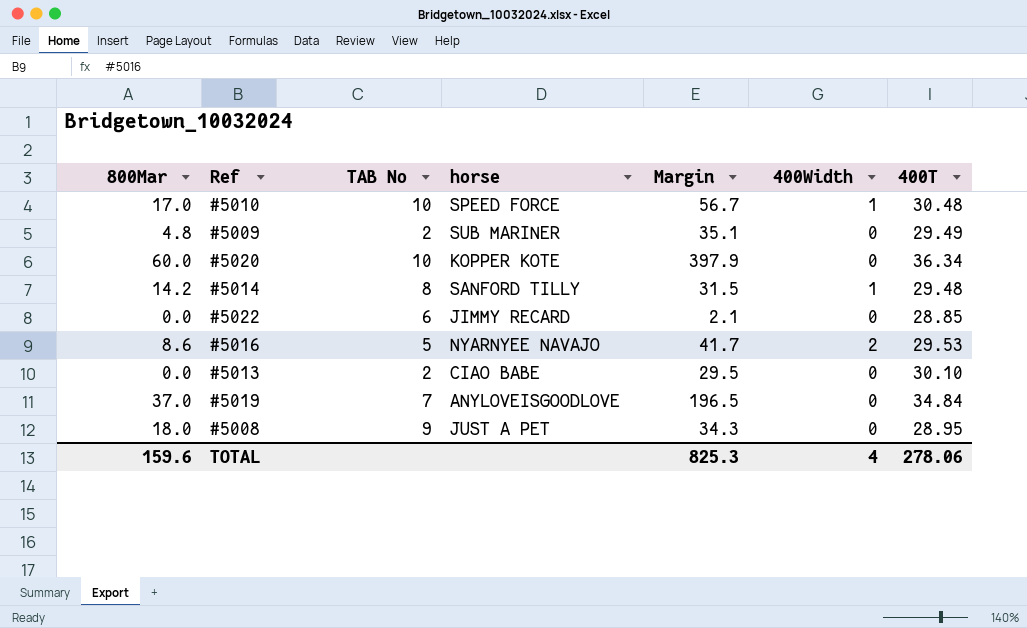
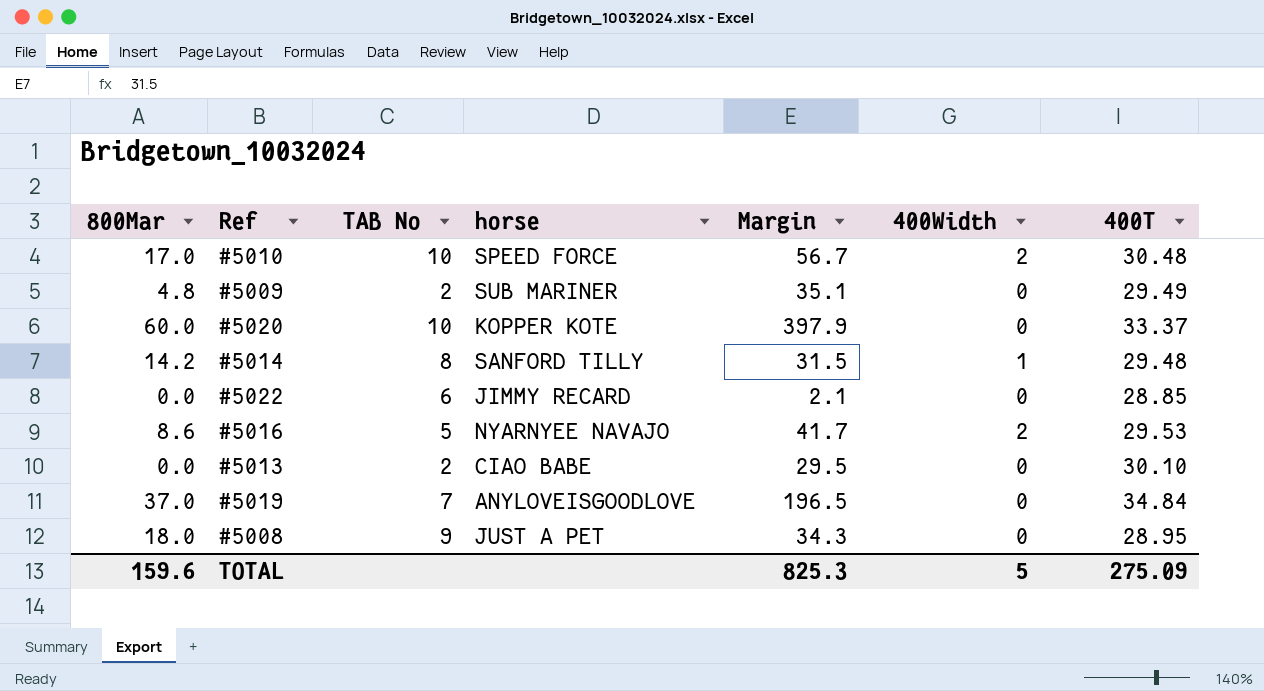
#5010 | 400Width: 1 -> 2
#5020 | 400T: 36.34 -> 33.37
TOTAL | 400Width: 4 -> 5
TOTAL | 400T: 278.06 -> 275.09

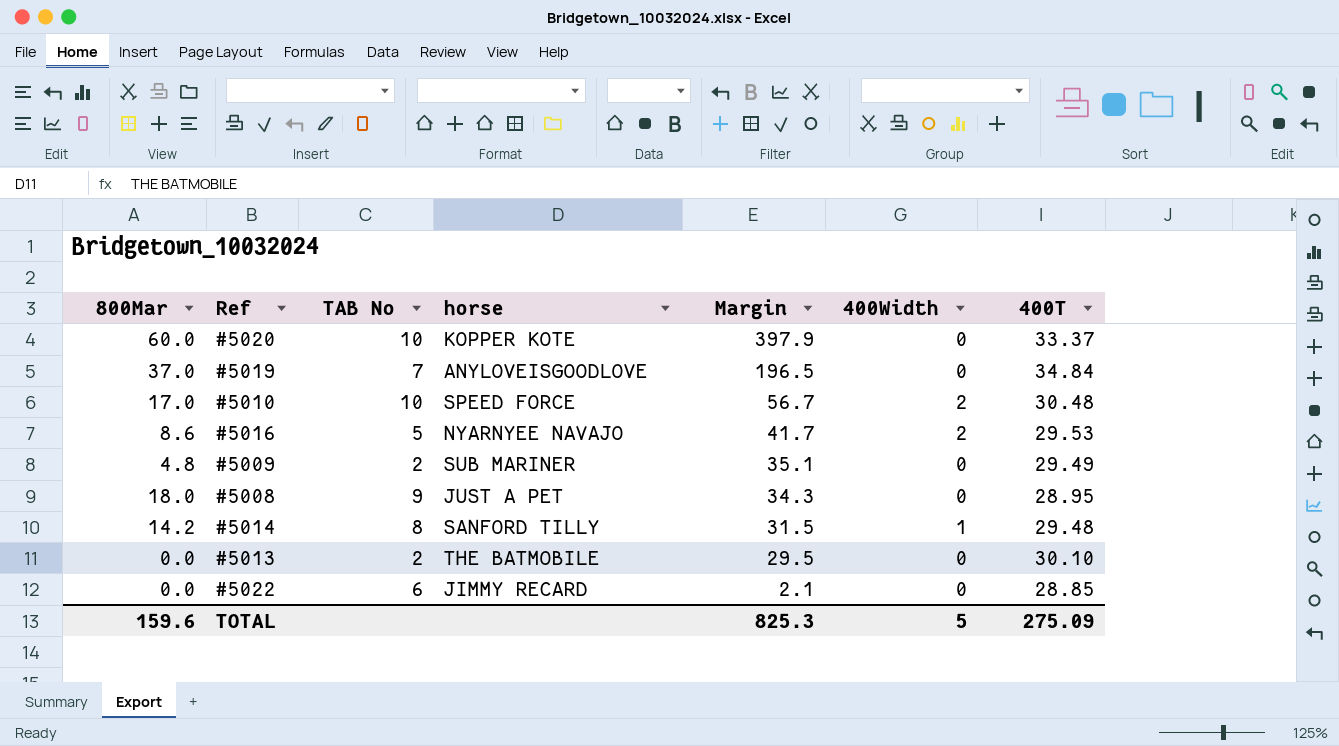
row order: none -> Margin descending
#5013 | horse: CIAO BABE -> THE BATMOBILE

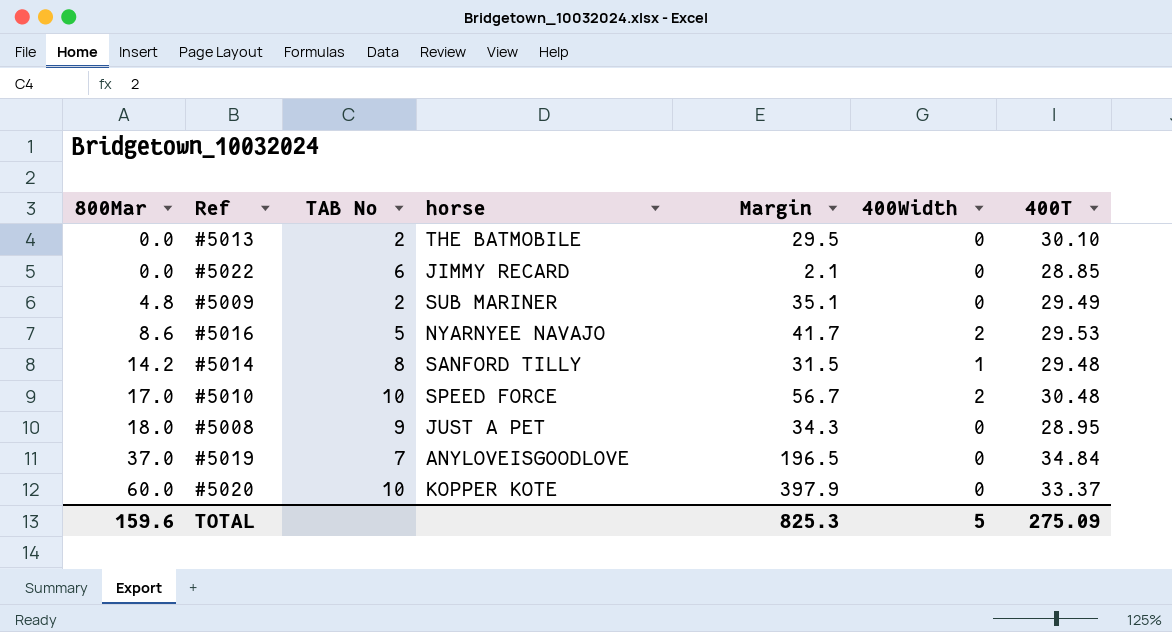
row order: Margin descending -> 800Mar ascending

